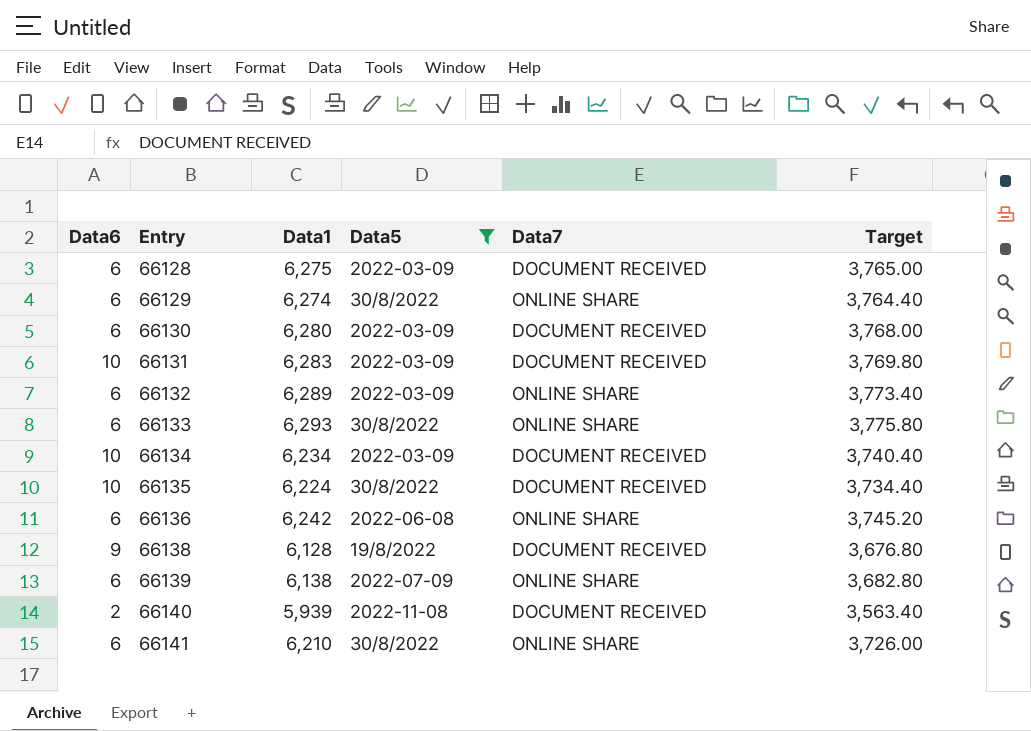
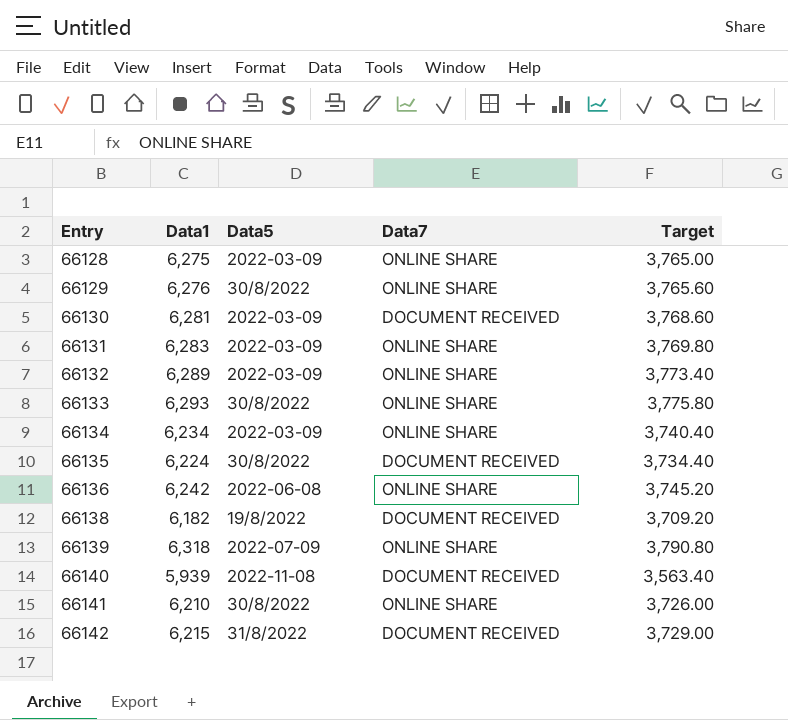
filter: Data5 != 31/8/2022 -> none
column Data6 | position: 1 -> none
66128 | Data7: DOCUMENT RECEIVED -> ONLINE SHARE
66129 | Data1: 6,274 -> 6,276
66129 | Target: 3,764.40 -> 3,765.60
66130 | Data1: 6,280 -> 6,281
66130 | Target: 3,768.00 -> 3,768.60
66131 | Data7: DOCUMENT RECEIVED -> ONLINE SHARE
66134 | Data7: DOCUMENT RECEIVED -> ONLINE SHARE
66138 | Data1: 6,128 -> 6,182
66138 | Target: 3,676.80 -> 3,709.20
66139 | Data1: 6,138 -> 6,318
66139 | Target: 3,682.80 -> 3,790.80

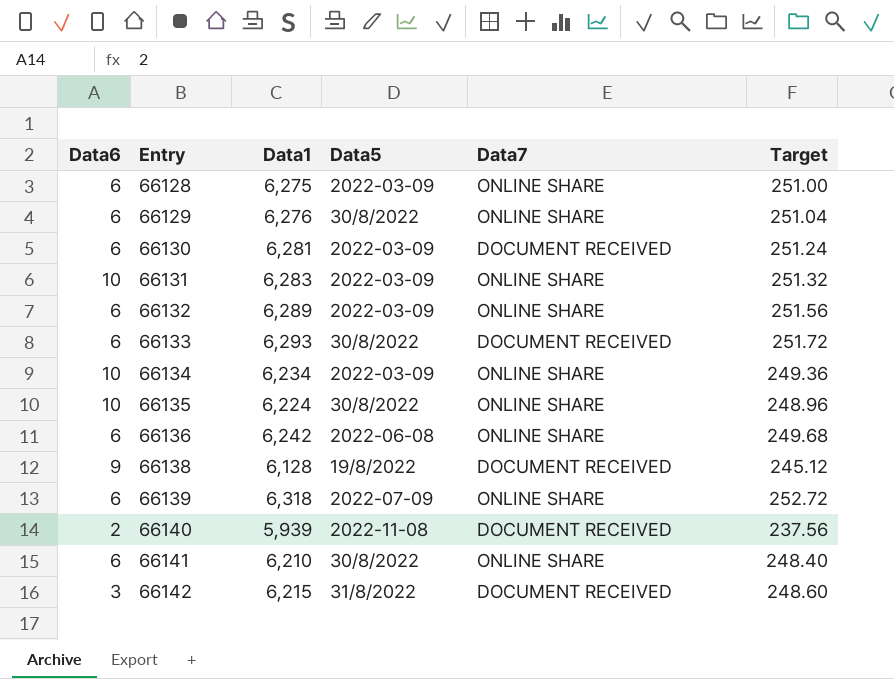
column Data6 | position: none -> 1
column Target | formula: [Data1] * 0.6 -> [Data1] * 0.04
66133 | Data7: ONLINE SHARE -> DOCUMENT RECEIVED
66135 | Data7: DOCUMENT RECEIVED -> ONLINE SHARE
66138 | Data1: 6,182 -> 6,128

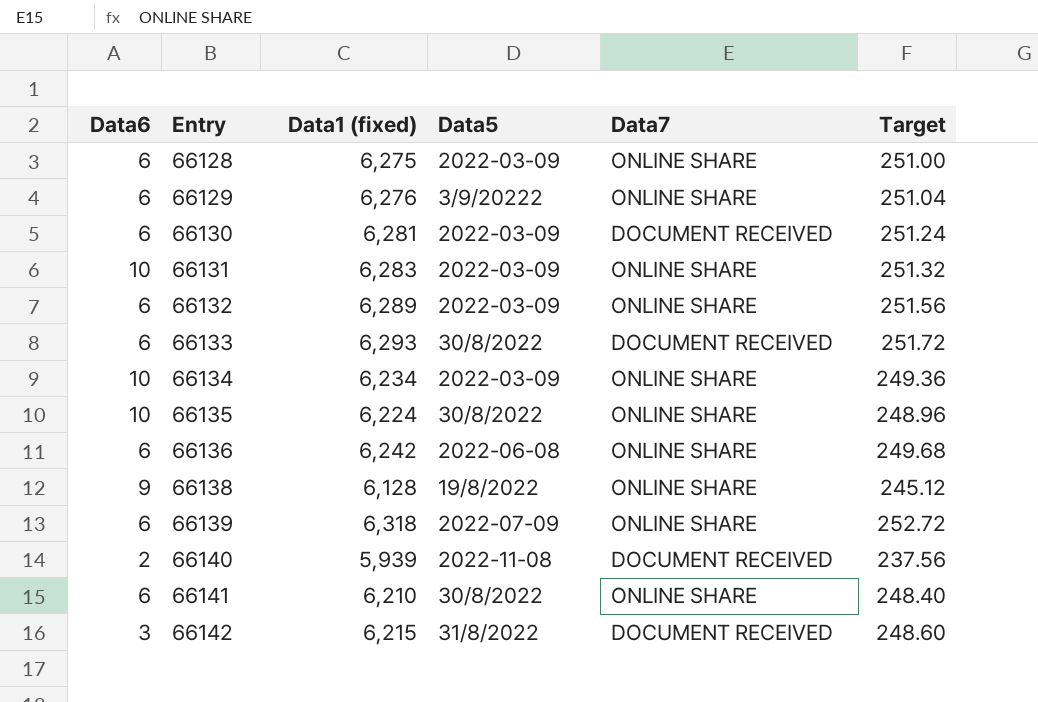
column name: Data1 -> Data1 (fixed)
66129 | Data5: 30/8/2022 -> 3/9/20222
66138 | Data7: DOCUMENT RECEIVED -> ONLINE SHARE

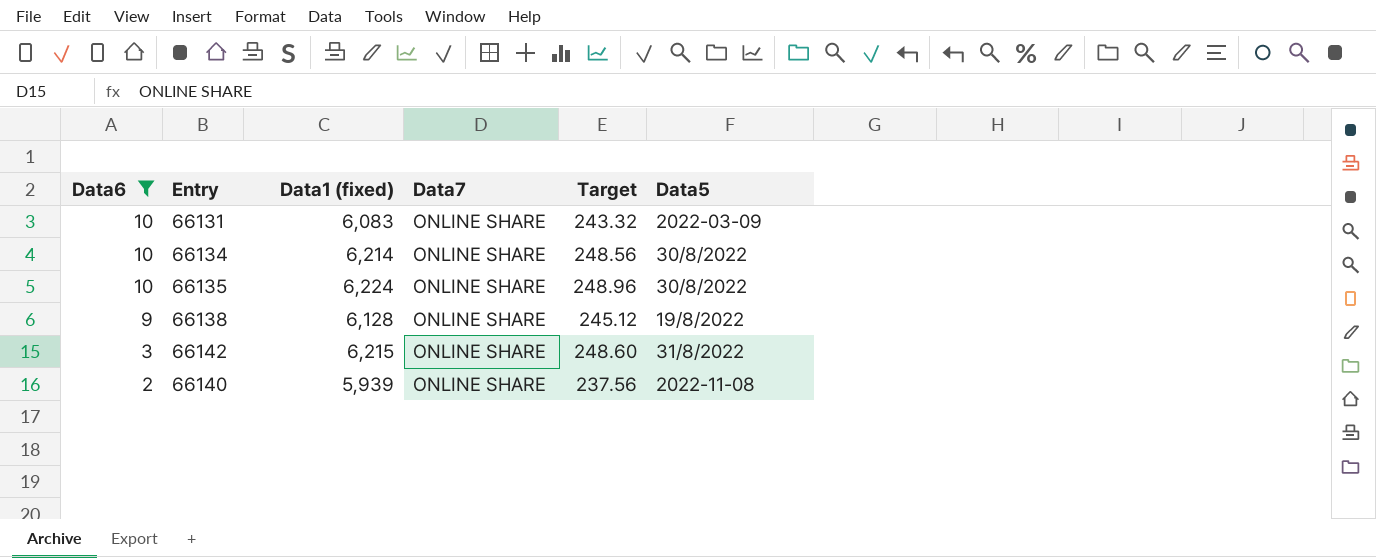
filter: none -> Data6 != 6
row order: Entry ascending -> Data6 descending
column Data5 | position: 4 -> 6
66131 | Data1 (fixed): 6,283 -> 6,083
66131 | Target: 251.32 -> 243.32
66134 | Data1 (fixed): 6,234 -> 6,214
66134 | Target: 249.36 -> 248.56
66134 | Data5: 2022-03-09 -> 30/8/2022
66142 | Data7: DOCUMENT RECEIVED -> ONLINE SHARE
66140 | Data7: DOCUMENT RECEIVED -> ONLINE SHARE

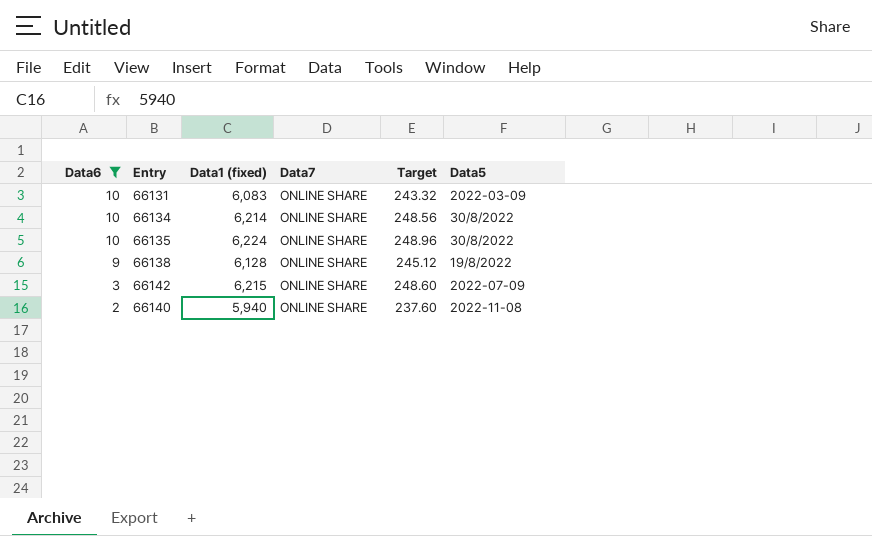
66142 | Data5: 31/8/2022 -> 2022-07-09
66140 | Data1 (fixed): 5,939 -> 5,940
66140 | Target: 237.56 -> 237.60

